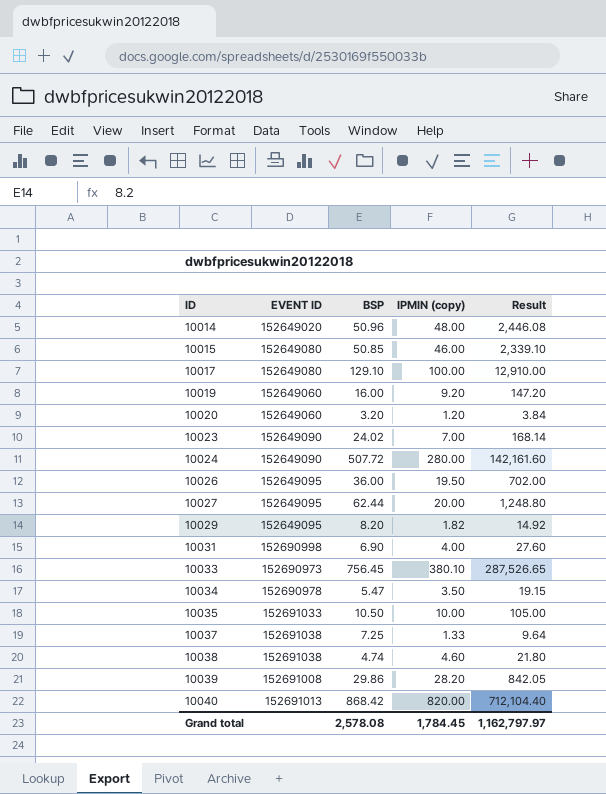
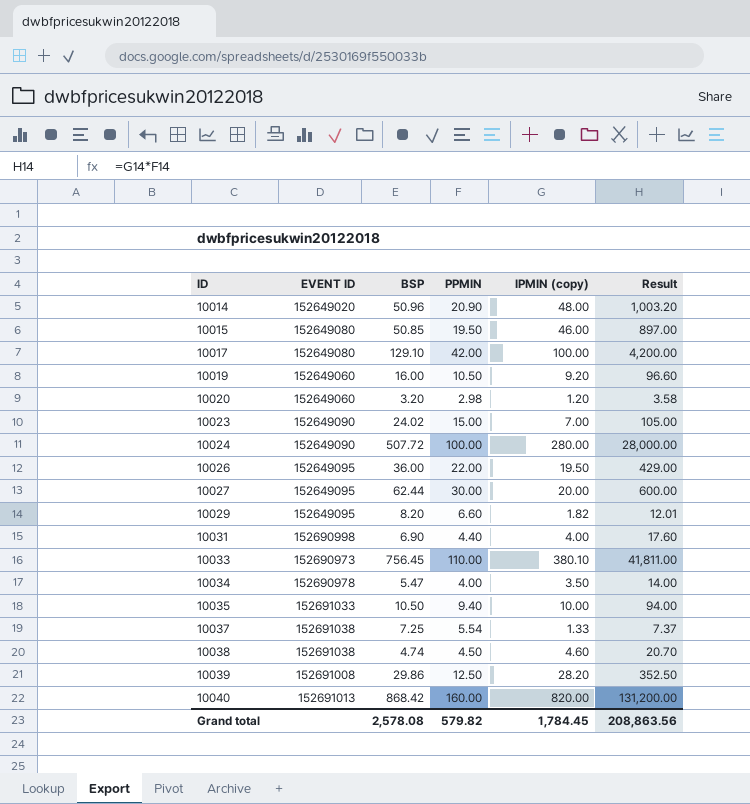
column PPMIN | position: none -> 4
column Result | formula: [BSP] * [IPMIN (copy)] -> [PPMIN] * [IPMIN (copy)]
Grand total | Result: 1,162,797.97 -> 208,863.56

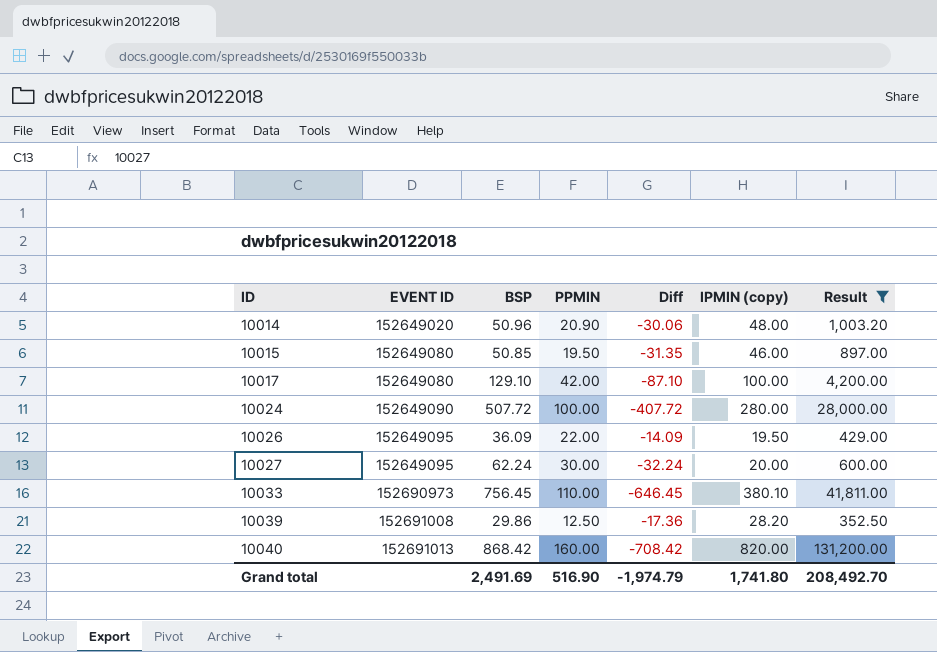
filter: none -> Result >= 352.50
column Diff | formula: none -> [PPMIN] - [BSP]
10026 | BSP: 36.00 -> 36.09
10027 | BSP: 62.44 -> 62.24
Grand total | BSP: 2,578.08 -> 2,491.69
Grand total | PPMIN: 579.82 -> 516.90
Grand total | IPMIN (copy): 1,784.45 -> 1,741.80
Grand total | Result: 208,863.56 -> 208,492.70

